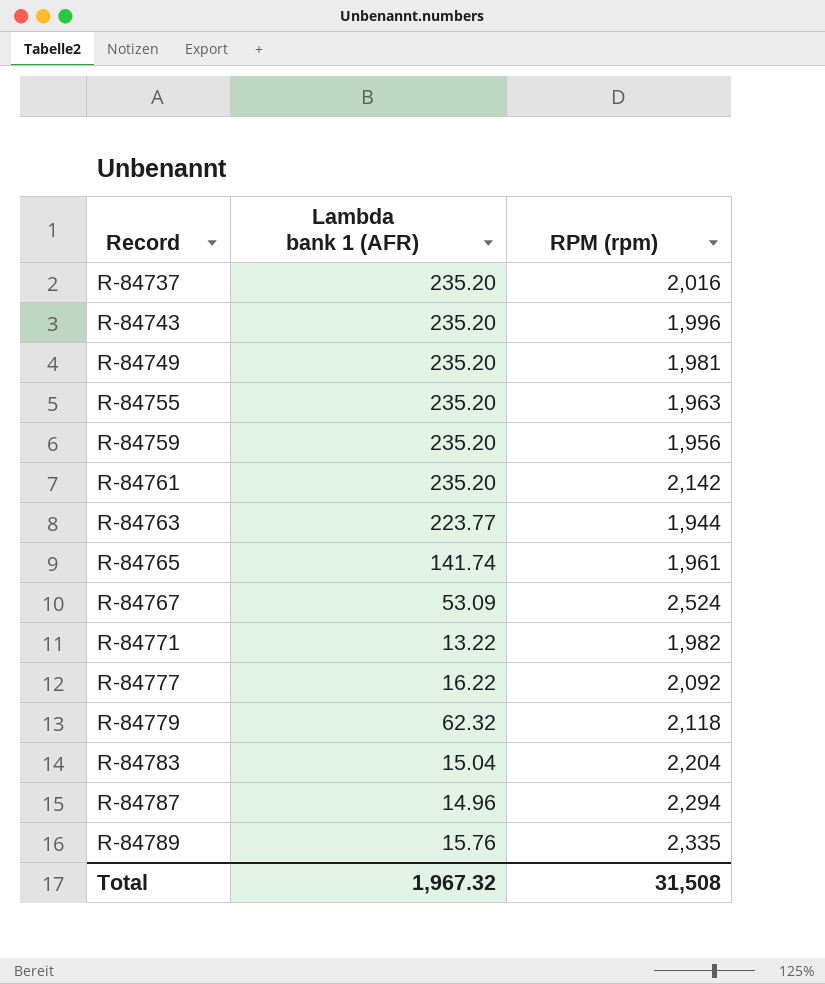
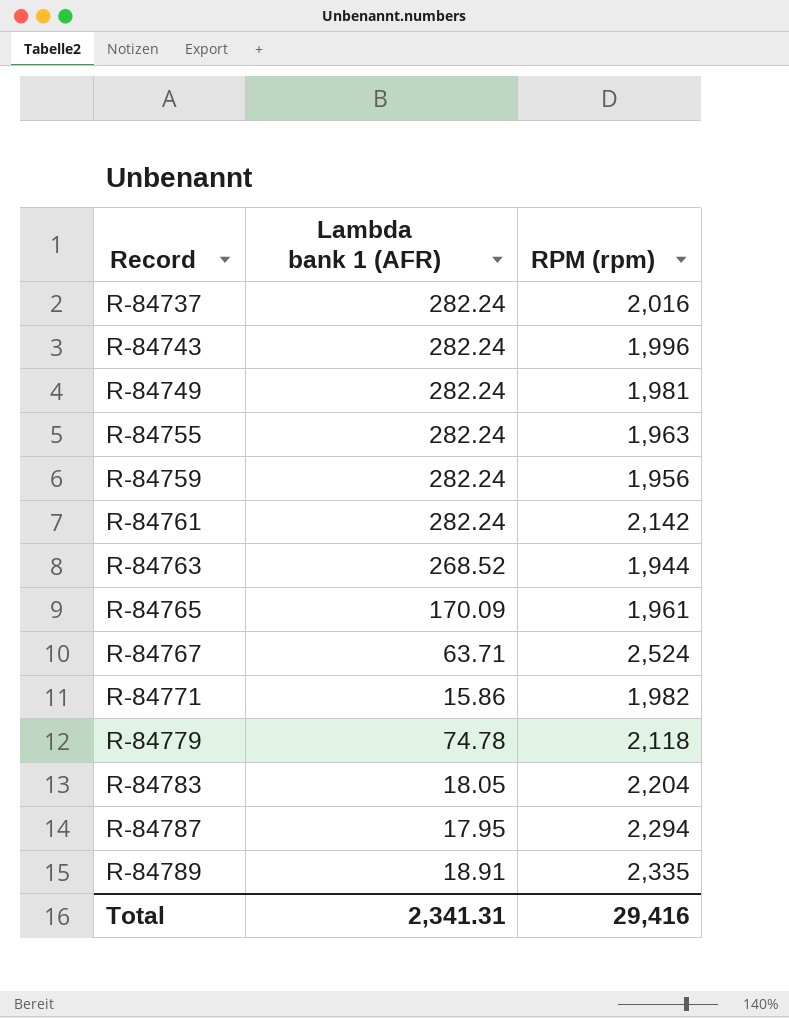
row R-84777: 16.22 | 2,092 -> none
R-84737 | Lambda bank 1 (AFR): 235.20 -> 282.24
R-84743 | Lambda bank 1 (AFR): 235.20 -> 282.24
R-84749 | Lambda bank 1 (AFR): 235.20 -> 282.24
R-84755 | Lambda bank 1 (AFR): 235.20 -> 282.24
R-84759 | Lambda bank 1 (AFR): 235.20 -> 282.24
R-84761 | Lambda bank 1 (AFR): 235.20 -> 282.24
R-84763 | Lambda bank 1 (AFR): 223.77 -> 268.52
R-84765 | Lambda bank 1 (AFR): 141.74 -> 170.09
R-84767 | Lambda bank 1 (AFR): 53.09 -> 63.71
R-84771 | Lambda bank 1 (AFR): 13.22 -> 15.86
R-84779 | Lambda bank 1 (AFR): 62.32 -> 74.78
R-84783 | Lambda bank 1 (AFR): 15.04 -> 18.05
R-84787 | Lambda bank 1 (AFR): 14.96 -> 17.95
R-84789 | Lambda bank 1 (AFR): 15.76 -> 18.91
Total | Lambda bank 1 (AFR): 1,967.32 -> 2,341.31
Total | RPM (rpm): 31,508 -> 29,416

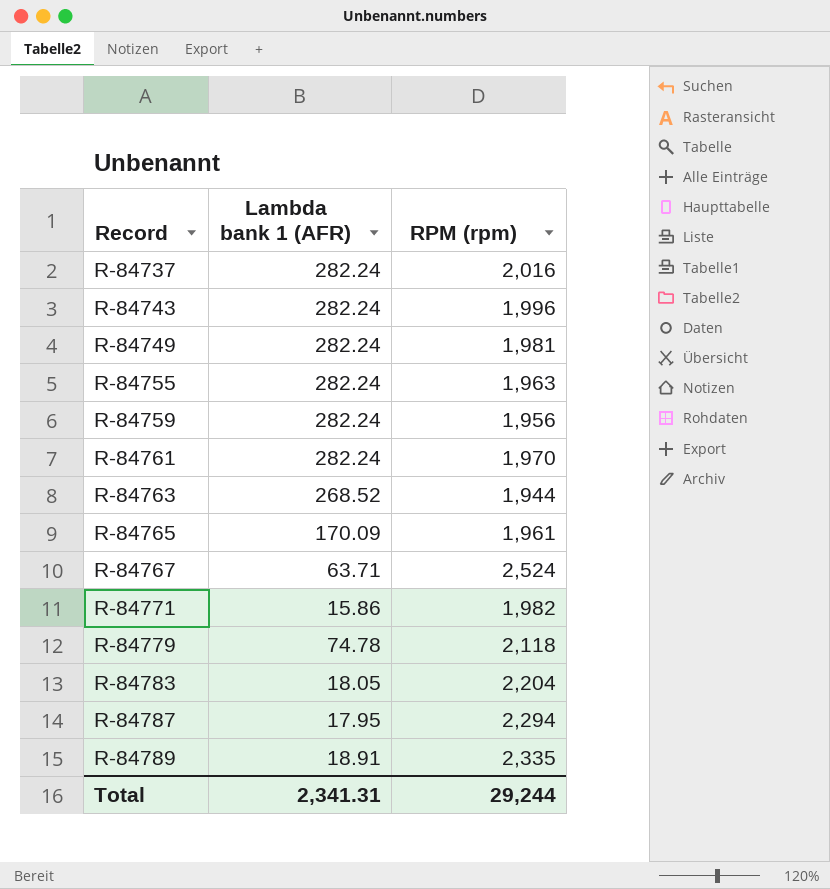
R-84761 | RPM (rpm): 2,142 -> 1,970
Total | RPM (rpm): 29,416 -> 29,244

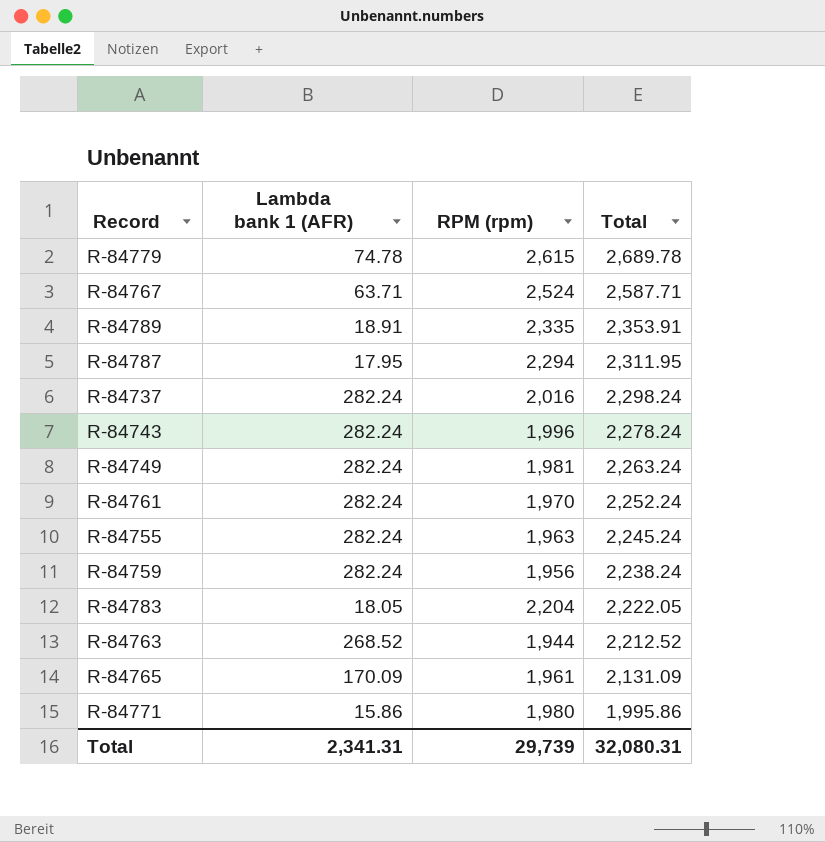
row order: Record ascending -> Total descending
column Total | formula: none -> [Lambda bank 1 (AFR)] + [RPM (rpm)]
R-84779 | RPM (rpm): 2,118 -> 2,615
R-84771 | RPM (rpm): 1,982 -> 1,980
Total | RPM (rpm): 29,244 -> 29,739

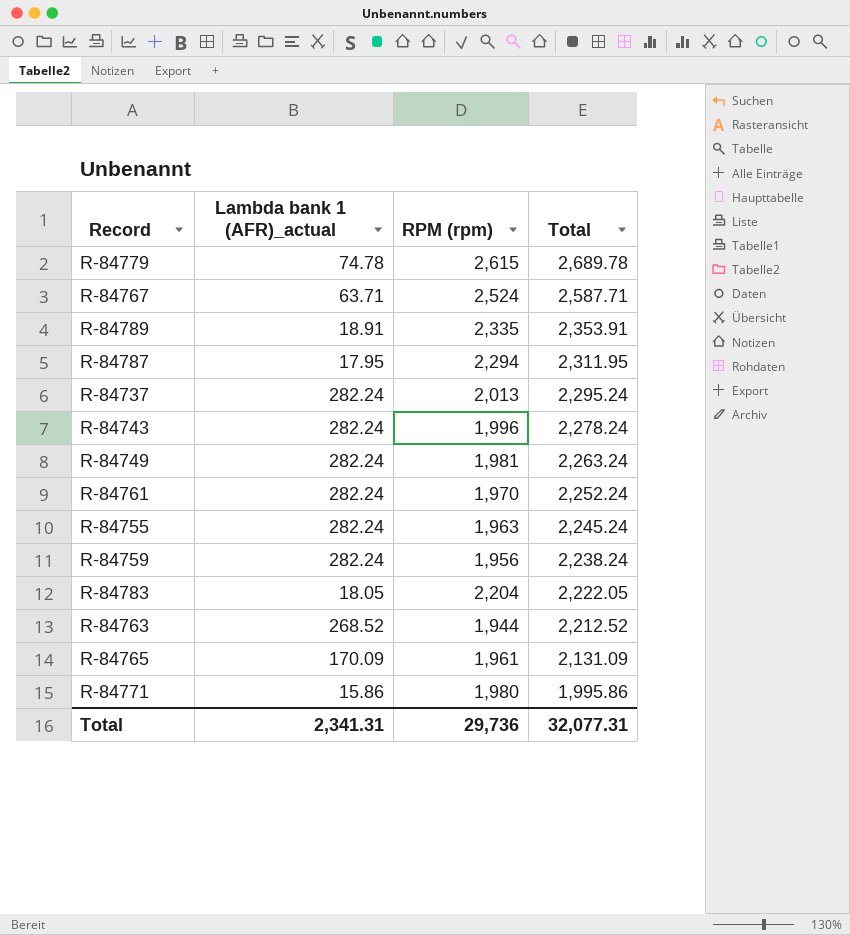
column name: Lambda bank 1 (AFR) -> Lambda bank 1 (AFR)_actual
R-84737 | RPM (rpm): 2,016 -> 2,013
R-84737 | Total: 2,298.24 -> 2,295.24
Total | RPM (rpm): 29,739 -> 29,736
Total | Total: 32,080.31 -> 32,077.31

